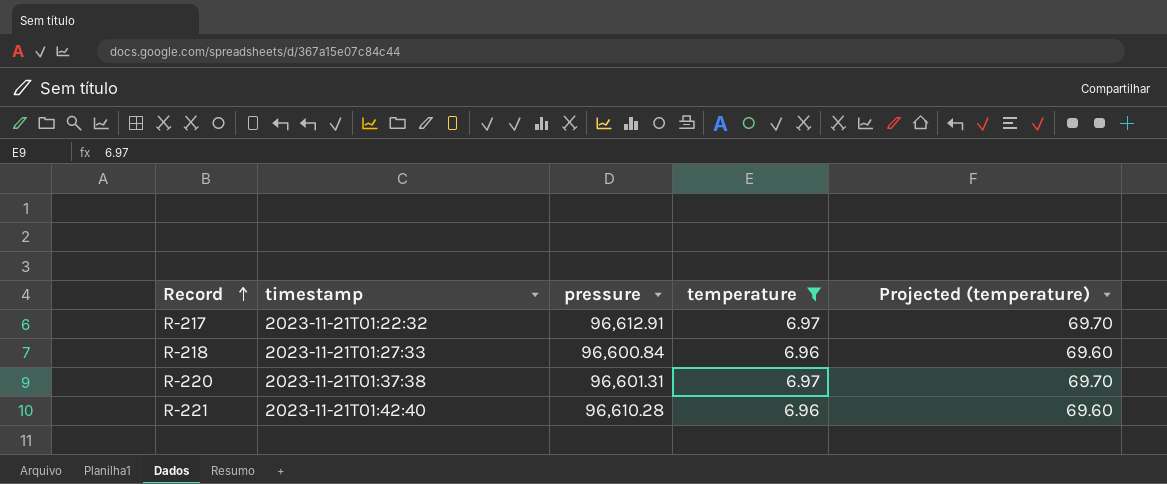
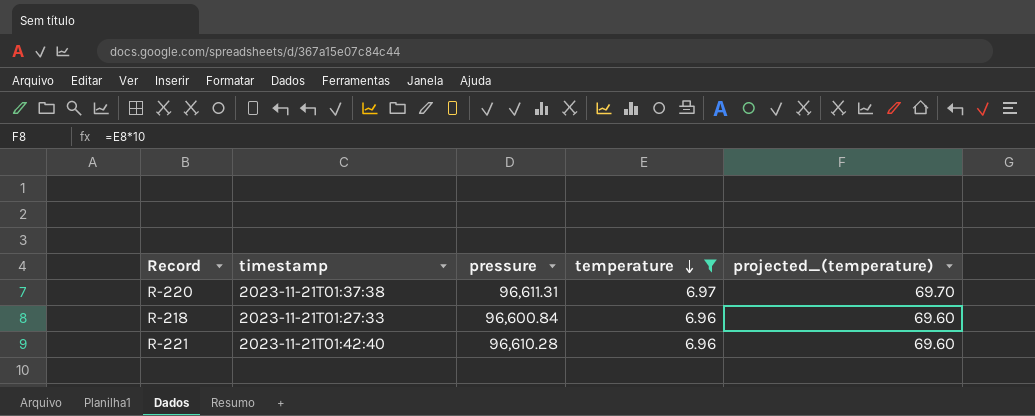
row order: Record ascending -> temperature descending
column name: Projected (temperature) -> projected_(temperature)
row R-217: 2023-11-21T01:22:32 | 96,612.91 | 6.97 | 69.70 -> none
R-220 | pressure: 96,601.31 -> 96,611.31

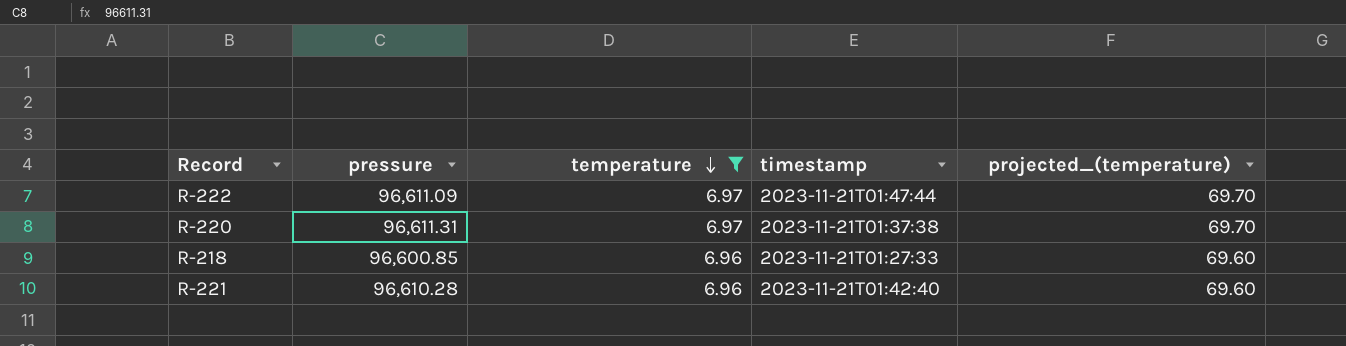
column timestamp | position: 2 -> 4
row R-222: none -> 96,611.09 | 6.97 | 2023-11-21T01:47:44 | 69.70
R-218 | pressure: 96,600.84 -> 96,600.85

